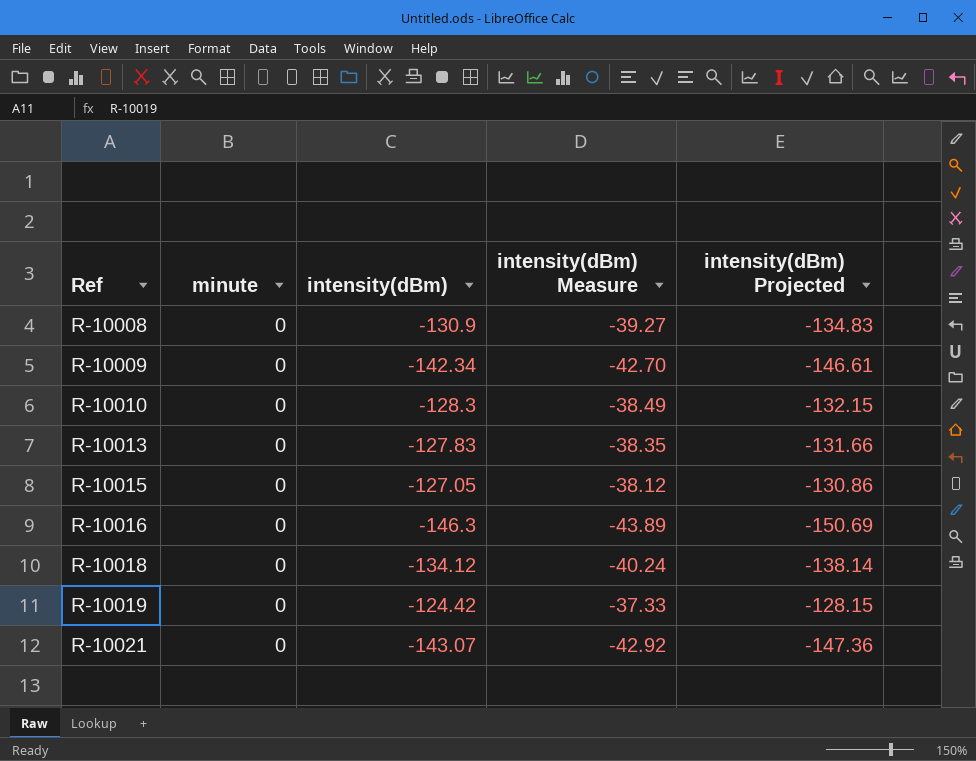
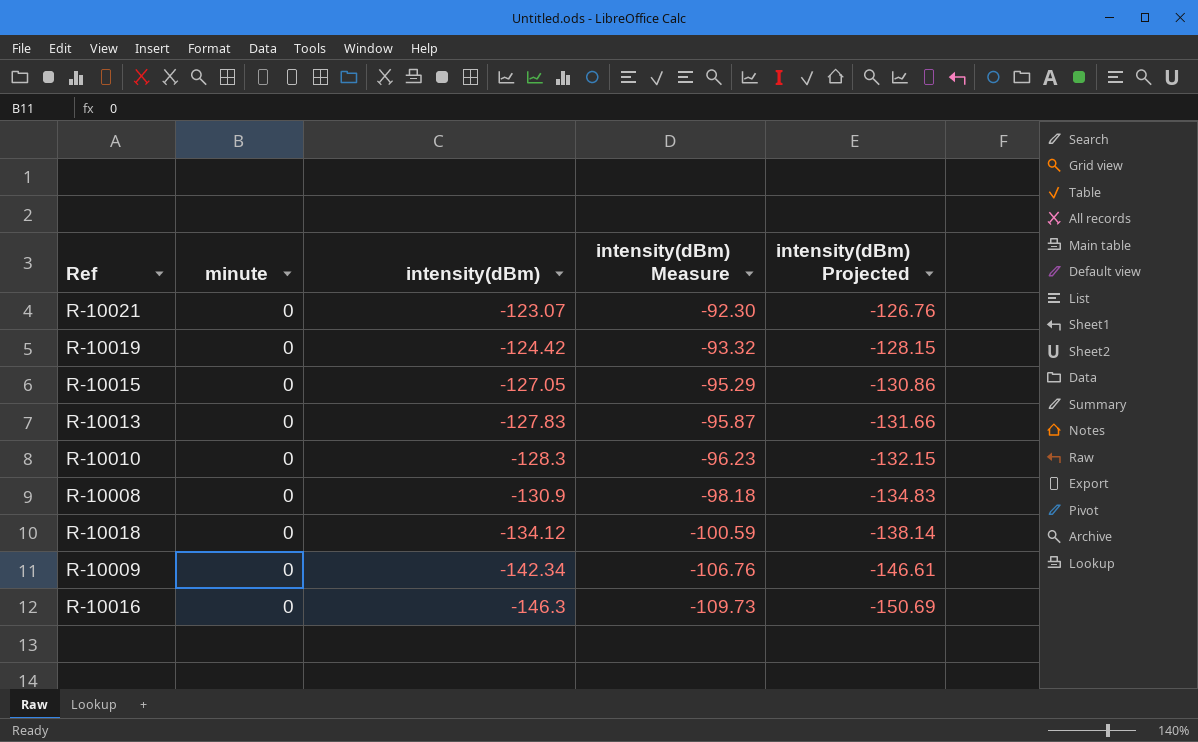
row order: Ref ascending -> intensity(dBm) descending
column intensity(dBm) Measure | formula: [intensity(dBm)] * 0.3 -> [intensity(dBm)] * 0.75
R-10021 | intensity(dBm): -143.07 -> -123.07
R-10021 | intensity(dBm) Projected: -147.36 -> -126.76

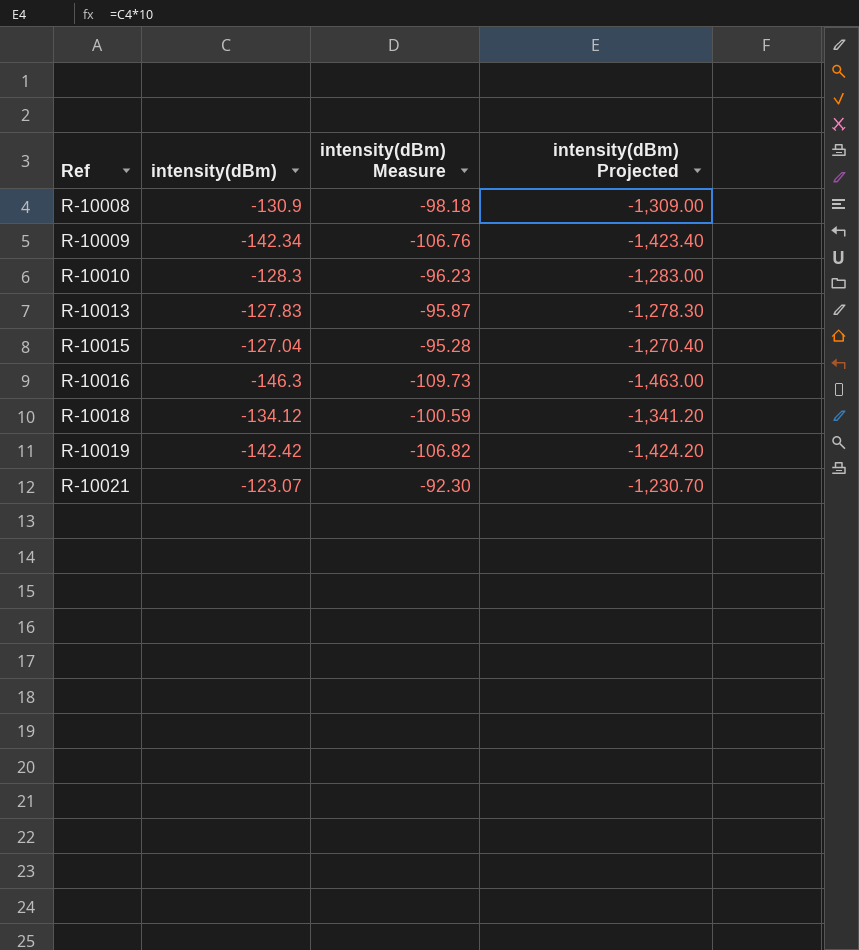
row order: intensity(dBm) descending -> Ref ascending
column minute | position: 2 -> none
column intensity(dBm) Projected | formula: [intensity(dBm)] * 1.03 -> [intensity(dBm)] * 10
R-10015 | intensity(dBm): -127.05 -> -127.04
R-10015 | intensity(dBm) Measure: -95.29 -> -95.28
R-10019 | intensity(dBm): -124.42 -> -142.42
R-10019 | intensity(dBm) Measure: -93.32 -> -106.82

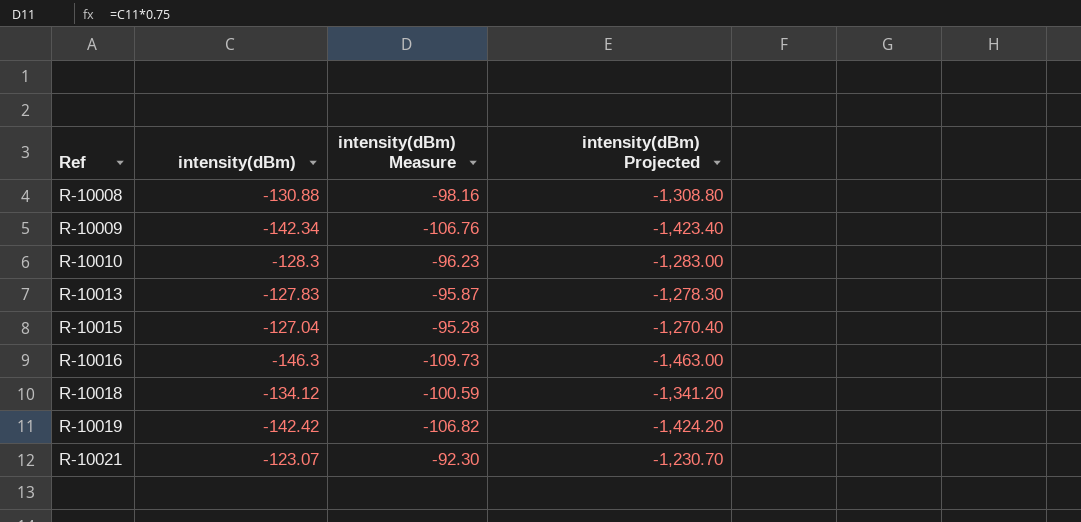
R-10008 | intensity(dBm): -130.9 -> -130.88
R-10008 | intensity(dBm) Measure: -98.18 -> -98.16
R-10008 | intensity(dBm) Projected: -1,309.00 -> -1,308.80

